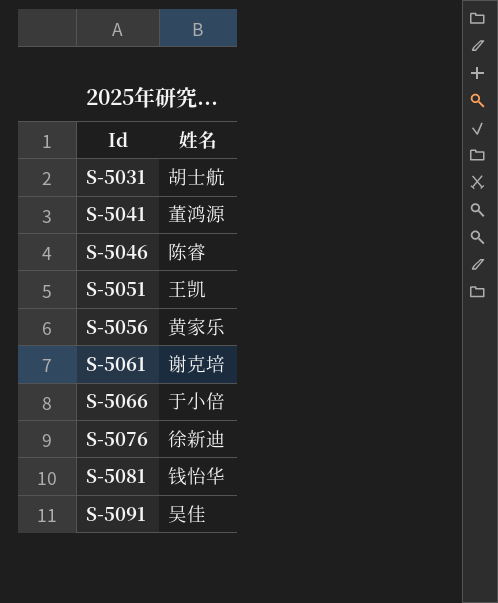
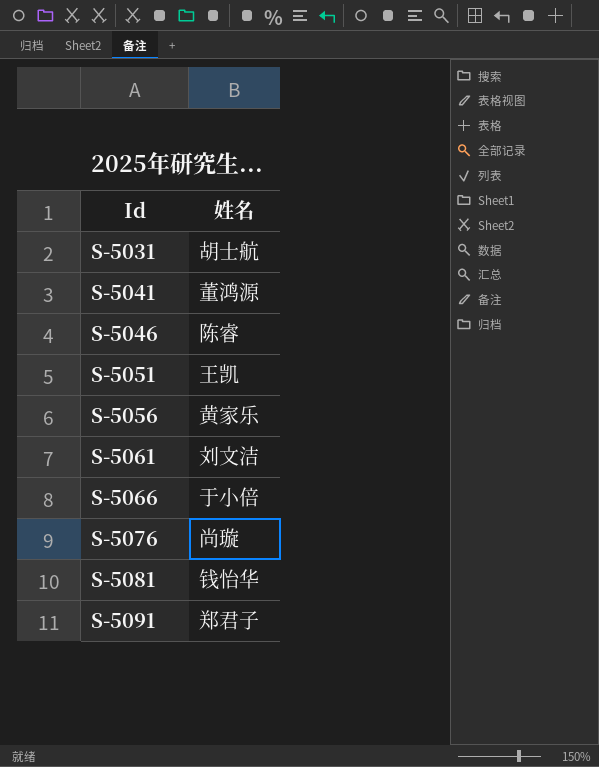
S-5061 | 姓名: 谢克培 -> 刘文洁
S-5076 | 姓名: 徐新迪 -> 尚璇
S-5091 | 姓名: 吴佳 -> 郑君子

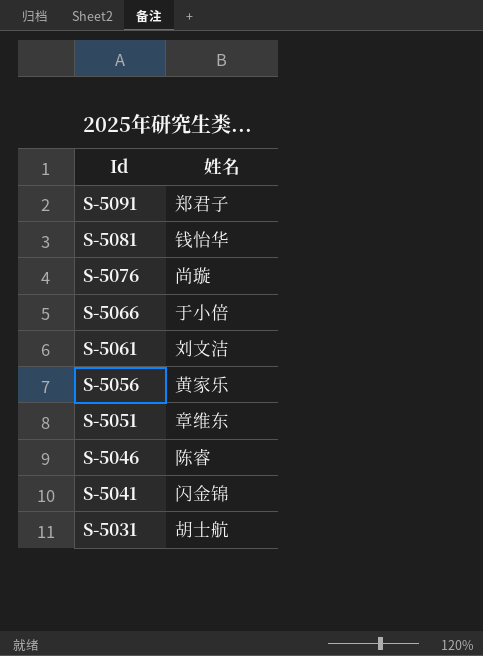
row order: Id ascending -> Id descending
S-5051 | 姓名: 王凯 -> 章维东
S-5041 | 姓名: 董鸿源 -> 闪金锦

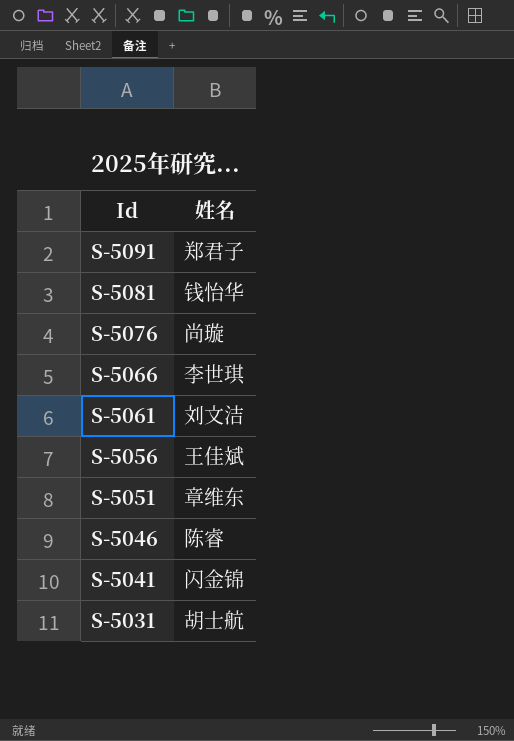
S-5066 | 姓名: 于小倍 -> 李世琪
S-5056 | 姓名: 黄家乐 -> 王佳斌

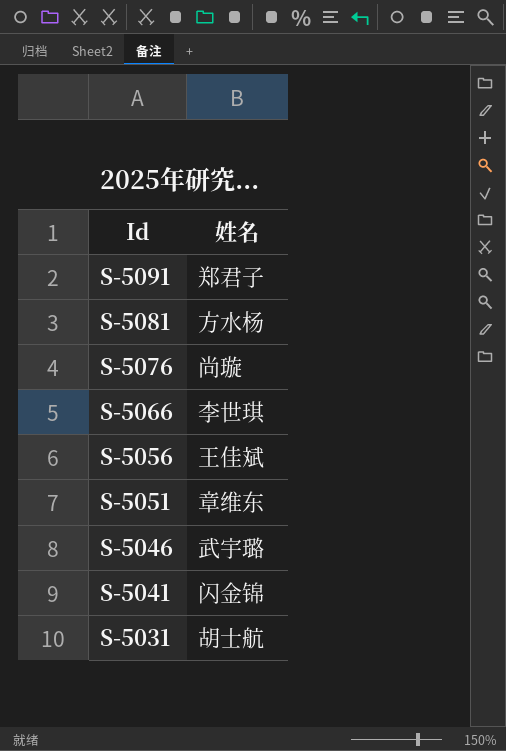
row S-5061: 刘文洁 -> none
S-5081 | 姓名: 钱怡华 -> 方水杨
S-5046 | 姓名: 陈睿 -> 武宇璐

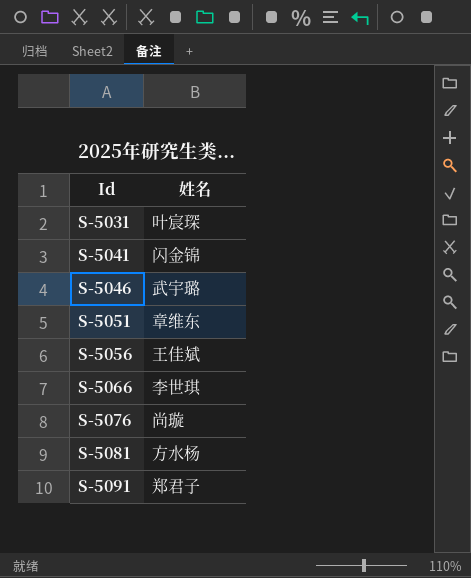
row order: Id descending -> Id ascending
S-5031 | 姓名: 胡士航 -> 叶宸琛

